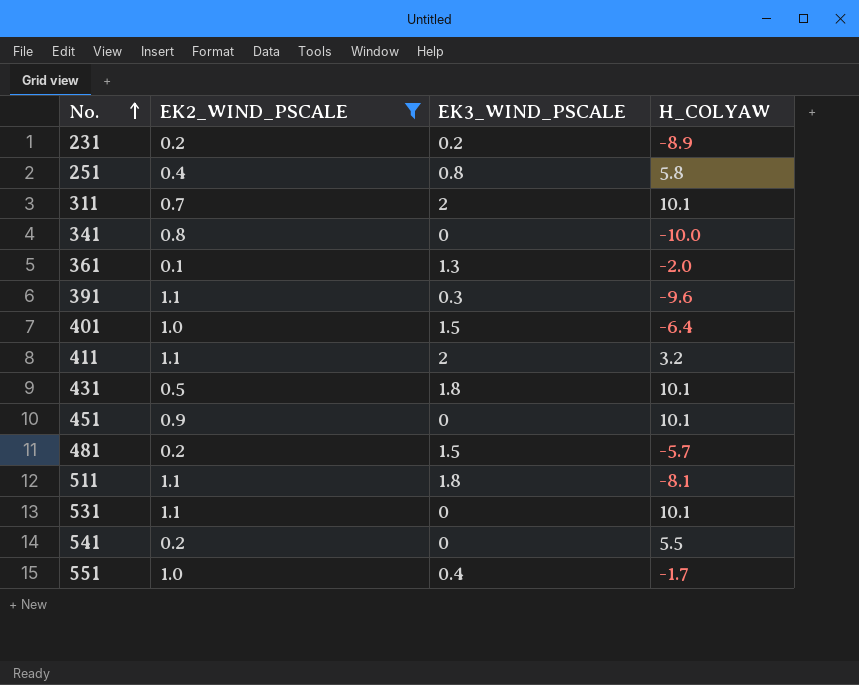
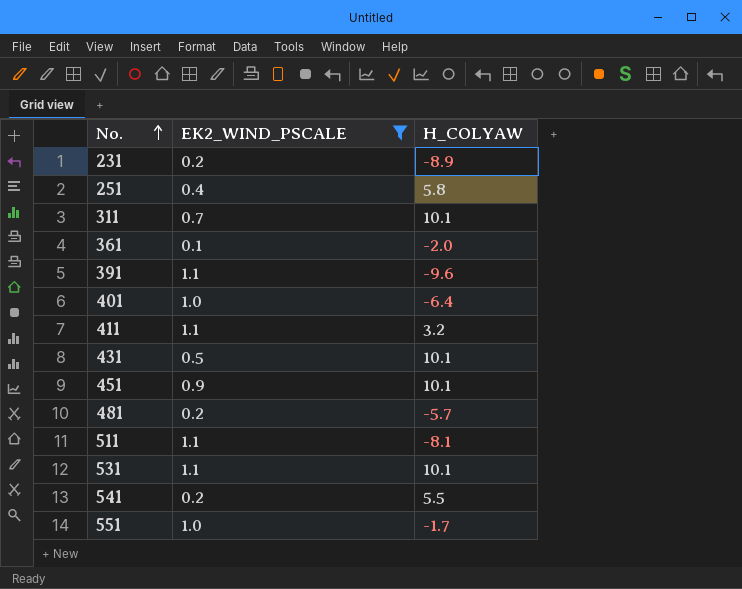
column EK3_WIND_PSCALE | position: 3 -> none
row 341: 0.8 | 0 | -10.0 -> none

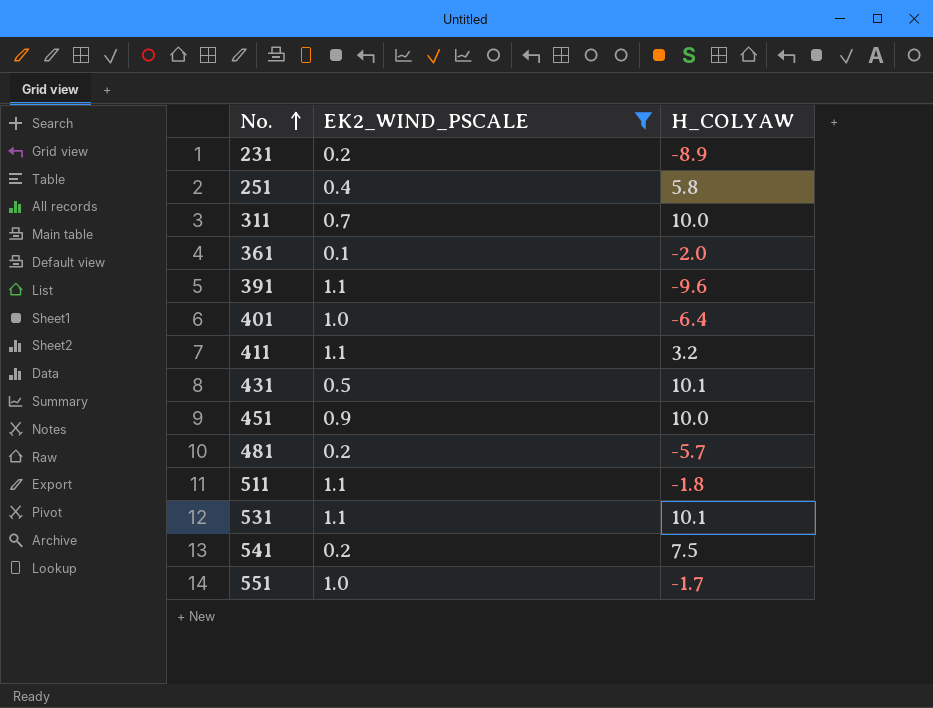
311 | H_COLYAW: 10.1 -> 10.0
451 | H_COLYAW: 10.1 -> 10.0
511 | H_COLYAW: -8.1 -> -1.8
541 | H_COLYAW: 5.5 -> 7.5

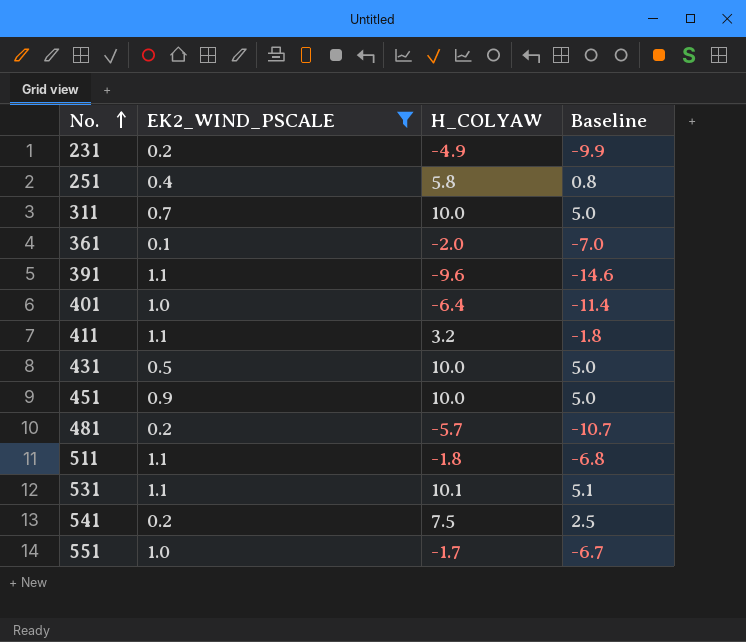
column Baseline | formula: none -> [H_COLYAW] - 5
231 | H_COLYAW: -8.9 -> -4.9
431 | H_COLYAW: 10.1 -> 10.0

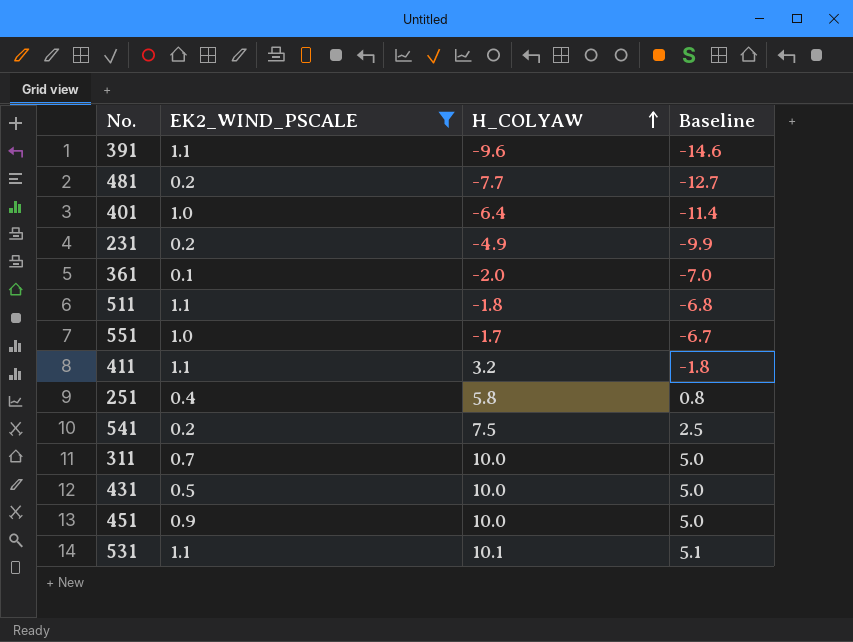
row order: No. ascending -> H_COLYAW ascending
481 | H_COLYAW: -5.7 -> -7.7
481 | Baseline: -10.7 -> -12.7

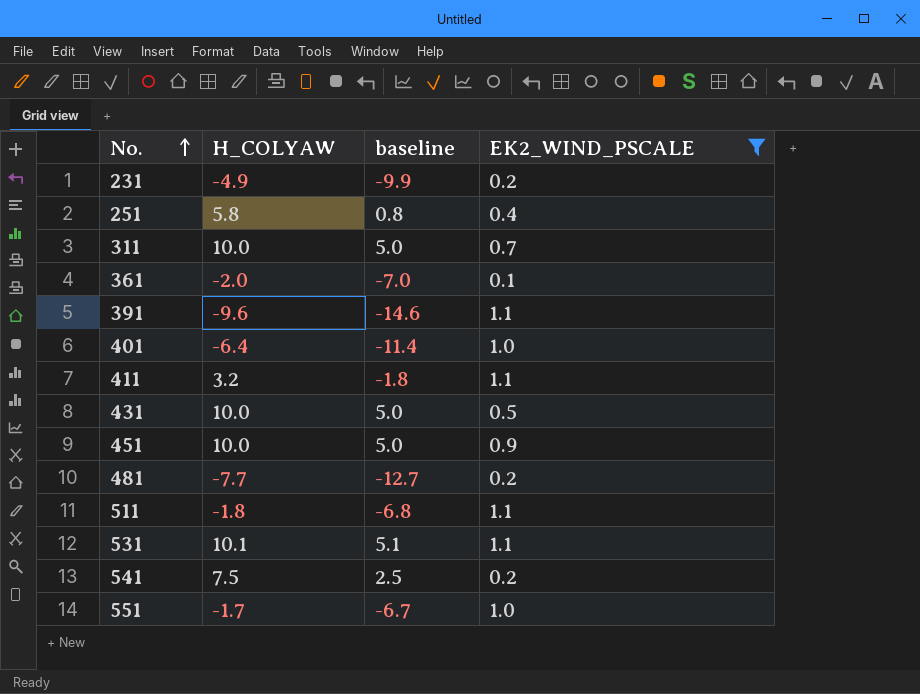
row order: H_COLYAW ascending -> No. ascending
column name: Baseline -> baseline
column EK2_WIND_PSCALE | position: 2 -> 4

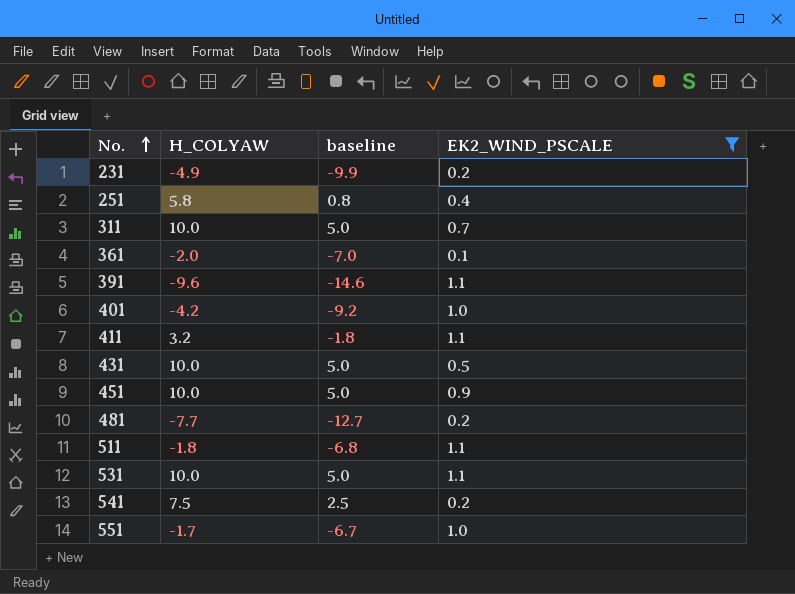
401 | H_COLYAW: -6.4 -> -4.2
401 | baseline: -11.4 -> -9.2
531 | H_COLYAW: 10.1 -> 10.0
531 | baseline: 5.1 -> 5.0

